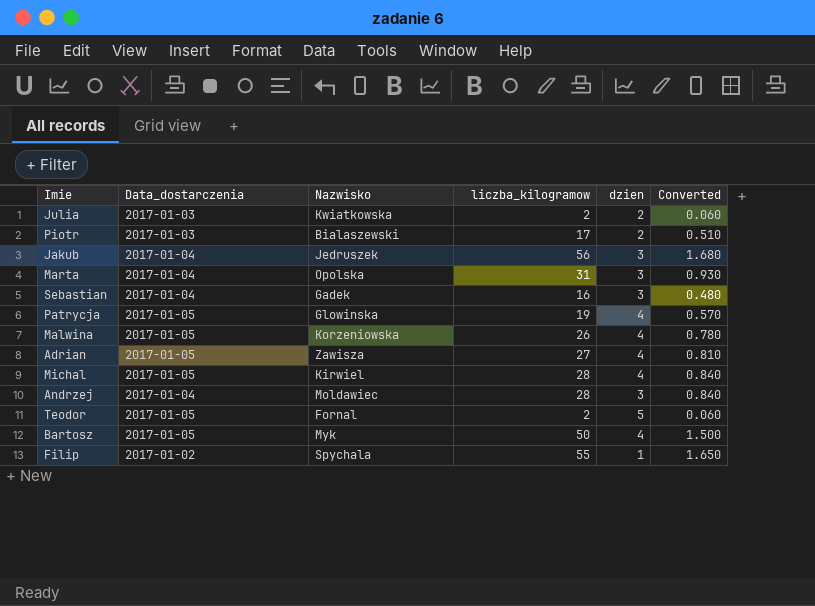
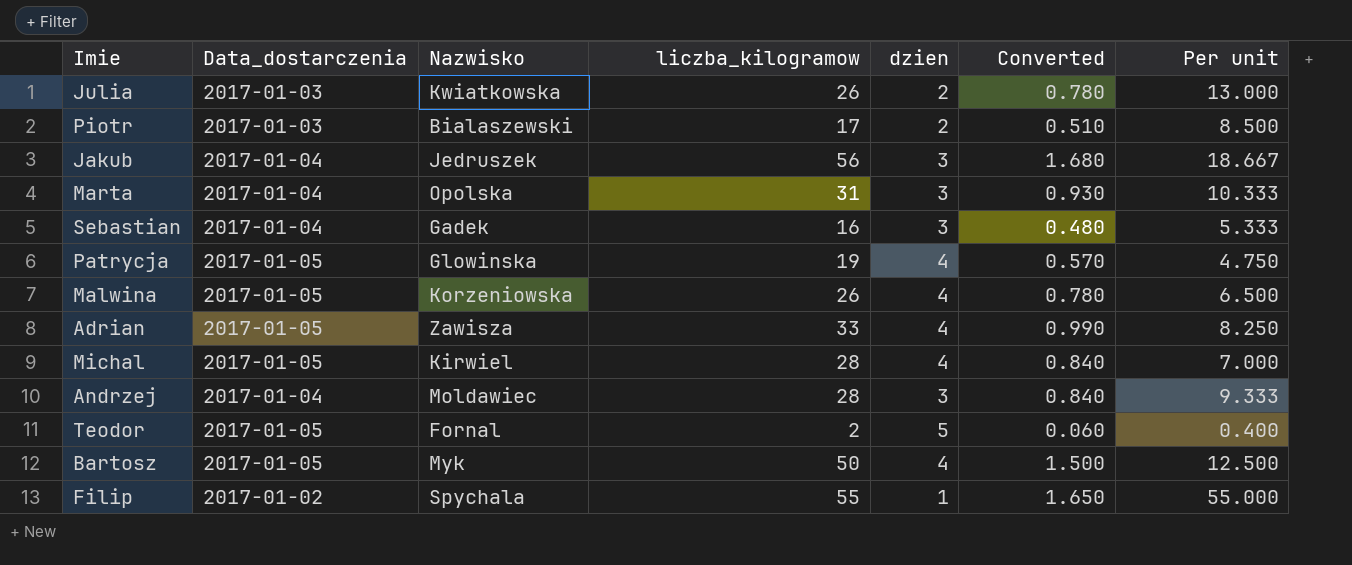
column Per unit | formula: none -> [liczba_kilogramow] / [dzien]
Julia | liczba_kilogramow: 2 -> 26
Julia | Converted: 0.060 -> 0.780
Adrian | liczba_kilogramow: 27 -> 33
Adrian | Converted: 0.810 -> 0.990

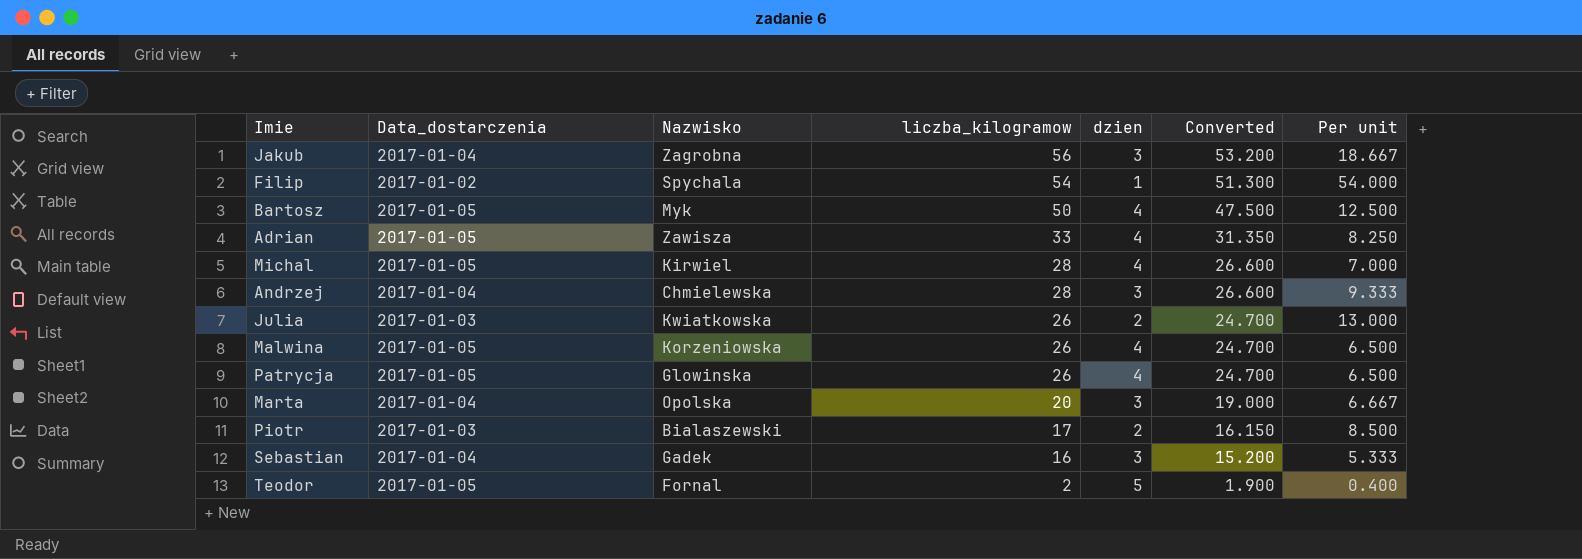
row order: none -> liczba_kilogramow descending
column Converted | formula: [liczba_kilogramow] * 0.03 -> [liczba_kilogramow] * 0.95
Jakub | Nazwisko: Jedruszek -> Zagrobna
Filip | liczba_kilogramow: 55 -> 54
Filip | Per unit: 55.000 -> 54.000
Andrzej | Nazwisko: Moldawiec -> Chmielewska
Patrycja | liczba_kilogramow: 19 -> 26
Patrycja | Per unit: 4.750 -> 6.500
Marta | liczba_kilogramow: 31 -> 20
Marta | Per unit: 10.333 -> 6.667

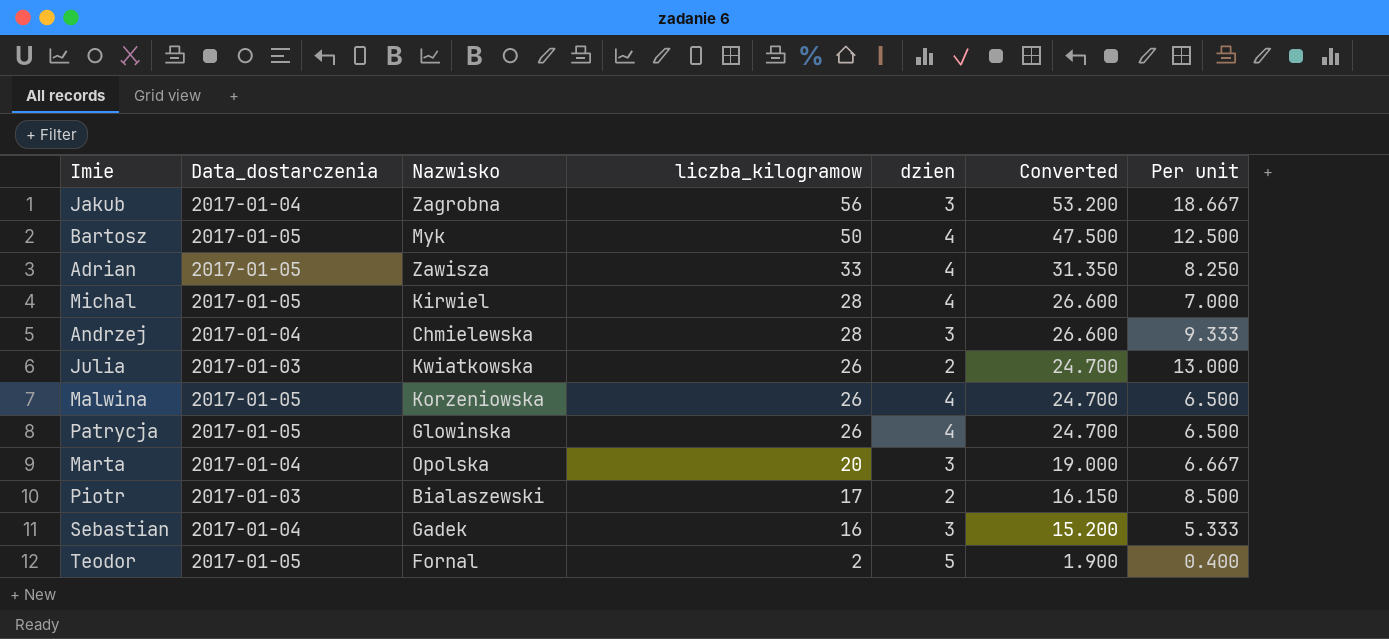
row Filip: 2017-01-02 | Spychala | 54 | 1 | 51.300 | 54.000 -> none

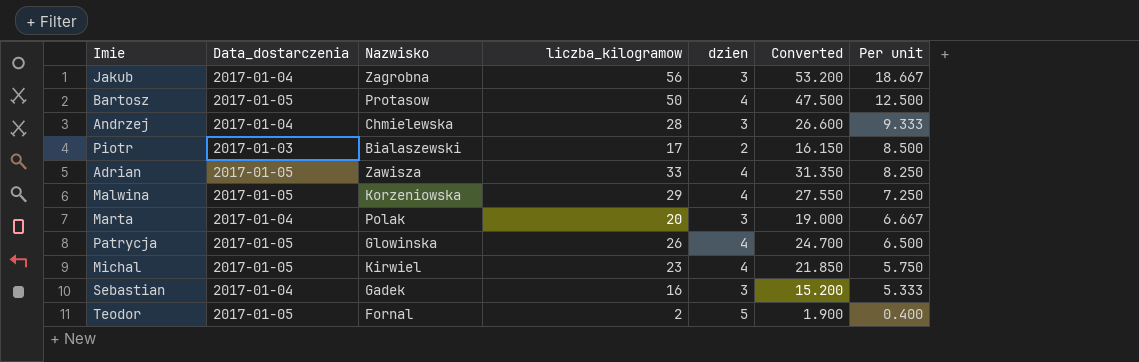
row order: liczba_kilogramow descending -> Per unit descending
row Julia: 2017-01-03 | Kwiatkowska | 26 | 2 | 24.700 | 13.000 -> none
Bartosz | Nazwisko: Myk -> Protasow
Malwina | liczba_kilogramow: 26 -> 29
Malwina | Converted: 24.700 -> 27.550
Malwina | Per unit: 6.500 -> 7.250
Marta | Nazwisko: Opolska -> Polak
Michal | liczba_kilogramow: 28 -> 23
Michal | Converted: 26.600 -> 21.850
Michal | Per unit: 7.000 -> 5.750

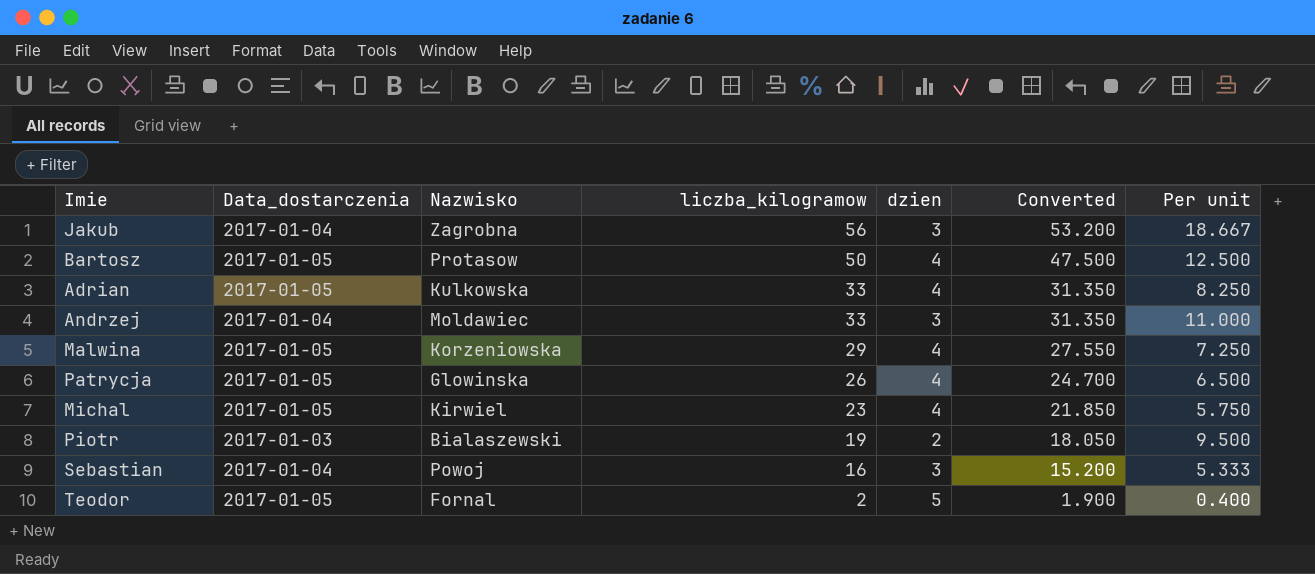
row order: Per unit descending -> liczba_kilogramow descending
row Marta: 2017-01-04 | Polak | 20 | 3 | 19.000 | 6.667 -> none
Adrian | Nazwisko: Zawisza -> Kulkowska
Andrzej | Nazwisko: Chmielewska -> Moldawiec
Andrzej | liczba_kilogramow: 28 -> 33
Andrzej | Converted: 26.600 -> 31.350
Andrzej | Per unit: 9.333 -> 11.000
Piotr | liczba_kilogramow: 17 -> 19
Piotr | Converted: 16.150 -> 18.050
Piotr | Per unit: 8.500 -> 9.500
Sebastian | Nazwisko: Gadek -> Powoj

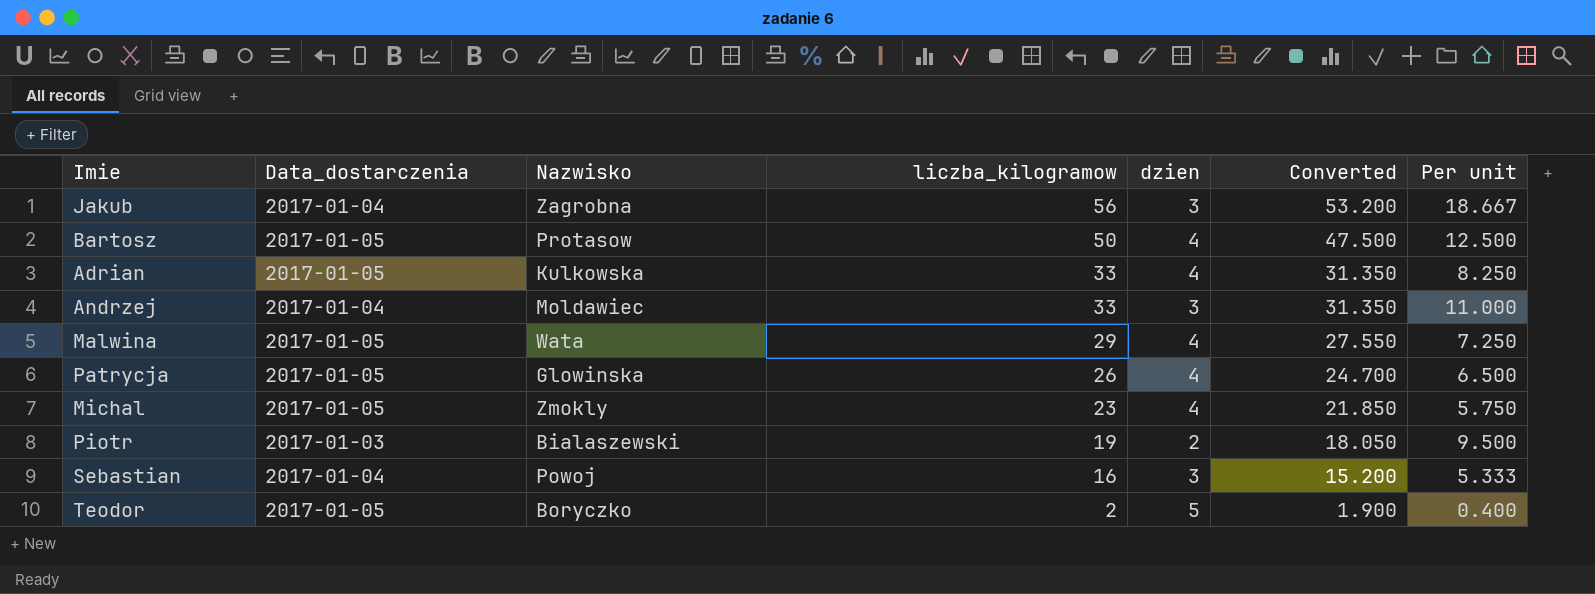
Malwina | Nazwisko: Korzeniowska -> Wata
Michal | Nazwisko: Kirwiel -> Zmokly
Teodor | Nazwisko: Fornal -> Boryczko

